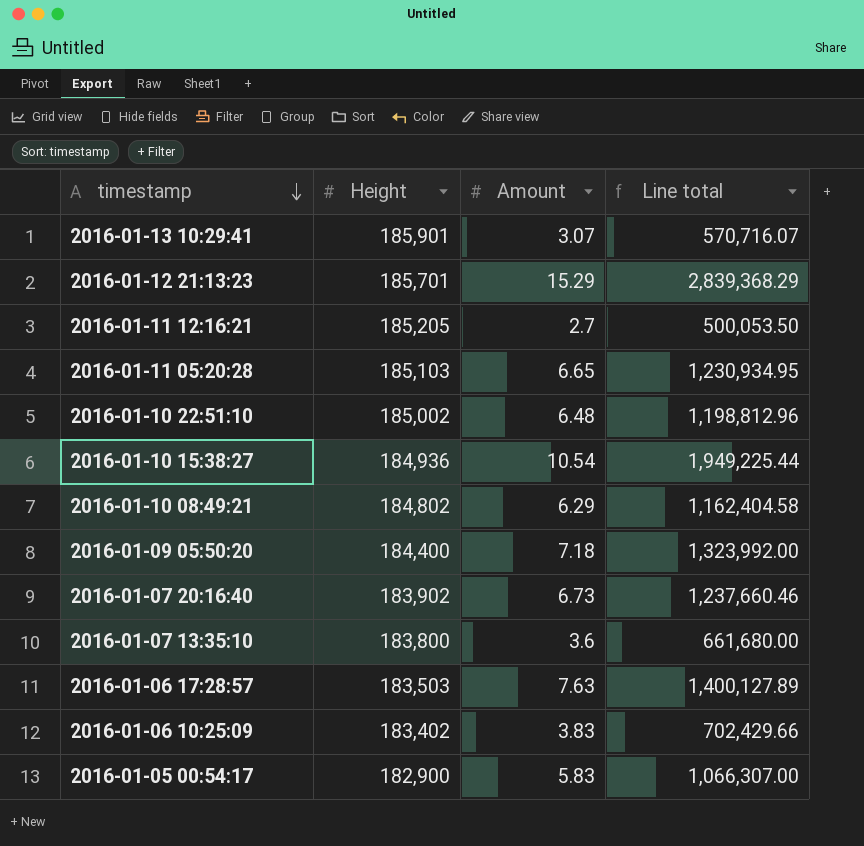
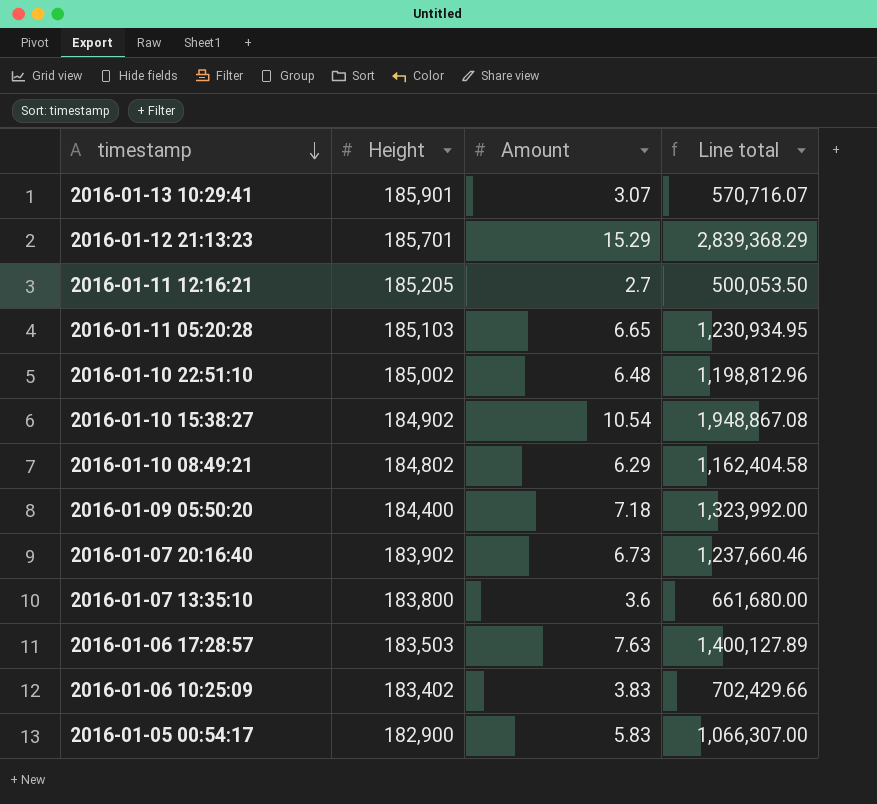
2016-01-10 15:38:27 | Height: 184,936 -> 184,902
2016-01-10 15:38:27 | Line total: 1,949,225.44 -> 1,948,867.08

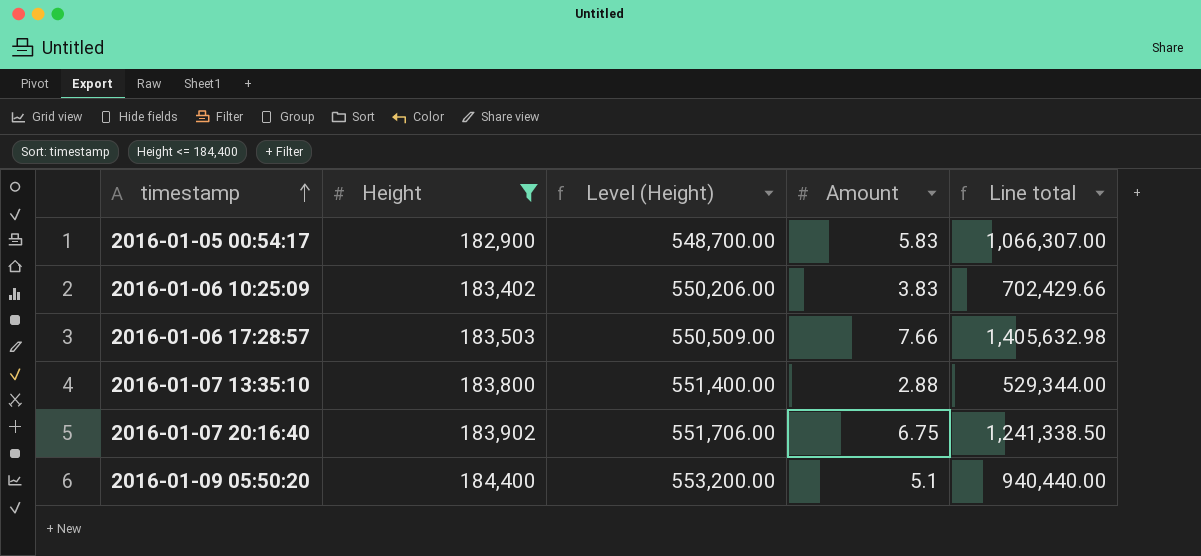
filter: none -> Height <= 184,400
row order: timestamp descending -> timestamp ascending
column Level (Height) | formula: none -> [Height] * 3
2016-01-06 17:28:57 | Amount: 7.63 -> 7.66
2016-01-06 17:28:57 | Line total: 1,400,127.89 -> 1,405,632.98
2016-01-07 13:35:10 | Amount: 3.6 -> 2.88
2016-01-07 13:35:10 | Line total: 661,680.00 -> 529,344.00
2016-01-07 20:16:40 | Amount: 6.73 -> 6.75
2016-01-07 20:16:40 | Line total: 1,237,660.46 -> 1,241,338.50
2016-01-09 05:50:20 | Amount: 7.18 -> 5.1
2016-01-09 05:50:20 | Line total: 1,323,992.00 -> 940,440.00

